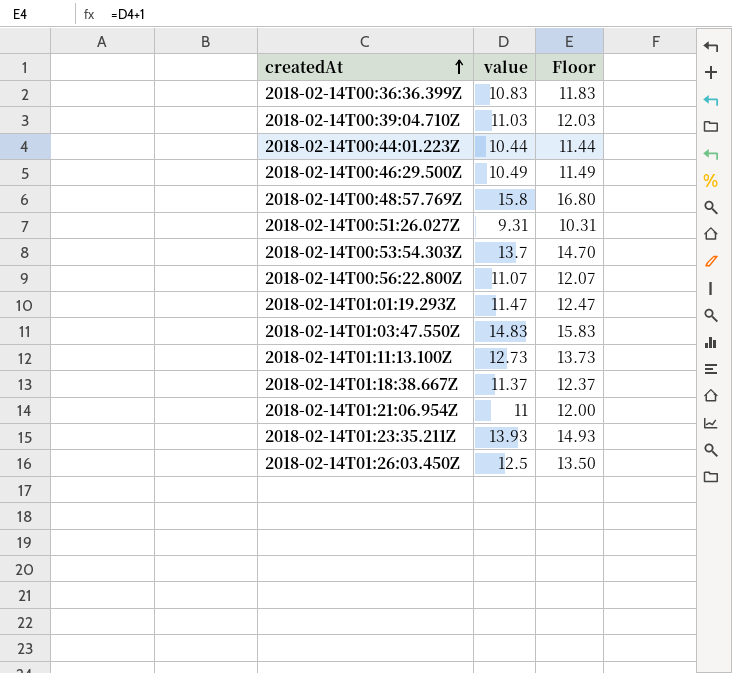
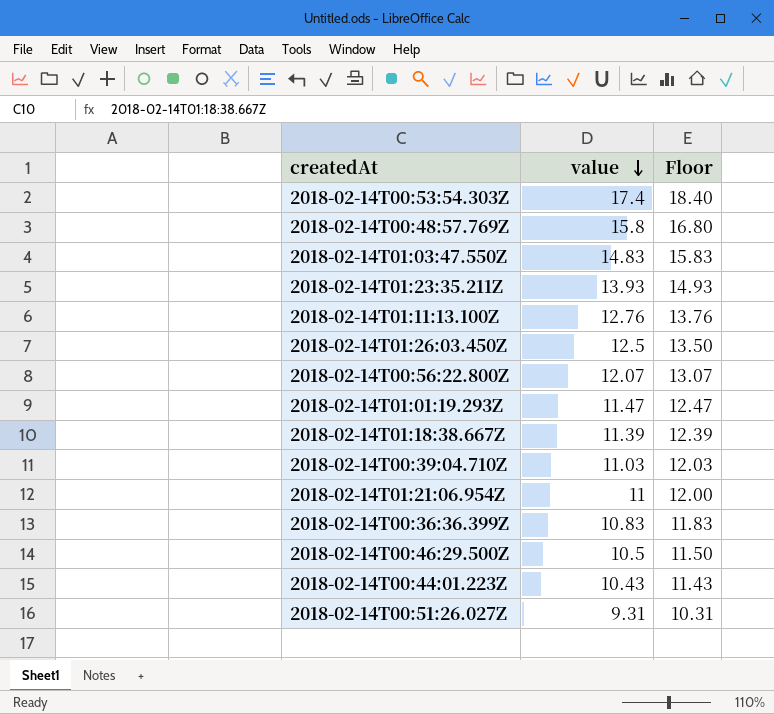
row order: createdAt ascending -> value descending
2018-02-14T00:53:54.303Z | value: 13.7 -> 17.4
2018-02-14T00:53:54.303Z | Floor: 14.70 -> 18.40
2018-02-14T01:11:13.100Z | value: 12.73 -> 12.76
2018-02-14T01:11:13.100Z | Floor: 13.73 -> 13.76
2018-02-14T00:56:22.800Z | value: 11.07 -> 12.07
2018-02-14T00:56:22.800Z | Floor: 12.07 -> 13.07
2018-02-14T01:18:38.667Z | value: 11.37 -> 11.39
2018-02-14T01:18:38.667Z | Floor: 12.37 -> 12.39
2018-02-14T00:46:29.500Z | value: 10.49 -> 10.5
2018-02-14T00:46:29.500Z | Floor: 11.49 -> 11.50
2018-02-14T00:44:01.223Z | value: 10.44 -> 10.43
2018-02-14T00:44:01.223Z | Floor: 11.44 -> 11.43

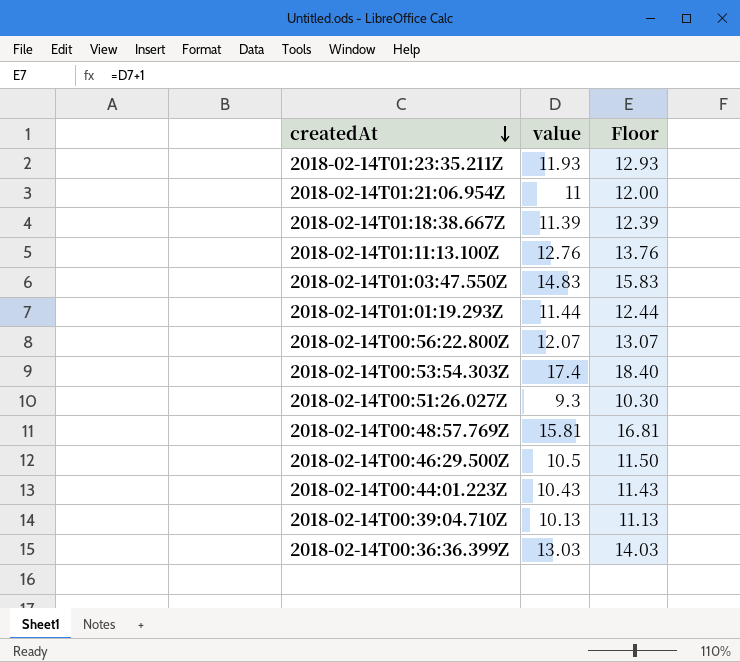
row order: value descending -> createdAt descending
row 2018-02-14T01:26:03.450Z: 12.5 | 13.50 -> none
2018-02-14T01:23:35.211Z | value: 13.93 -> 11.93
2018-02-14T01:23:35.211Z | Floor: 14.93 -> 12.93
2018-02-14T01:01:19.293Z | value: 11.47 -> 11.44
2018-02-14T01:01:19.293Z | Floor: 12.47 -> 12.44
2018-02-14T00:51:26.027Z | value: 9.31 -> 9.3
2018-02-14T00:51:26.027Z | Floor: 10.31 -> 10.30
2018-02-14T00:48:57.769Z | value: 15.8 -> 15.81
2018-02-14T00:48:57.769Z | Floor: 16.80 -> 16.81
2018-02-14T00:39:04.710Z | value: 11.03 -> 10.13
2018-02-14T00:39:04.710Z | Floor: 12.03 -> 11.13
2018-02-14T00:36:36.399Z | value: 10.83 -> 13.03
2018-02-14T00:36:36.399Z | Floor: 11.83 -> 14.03

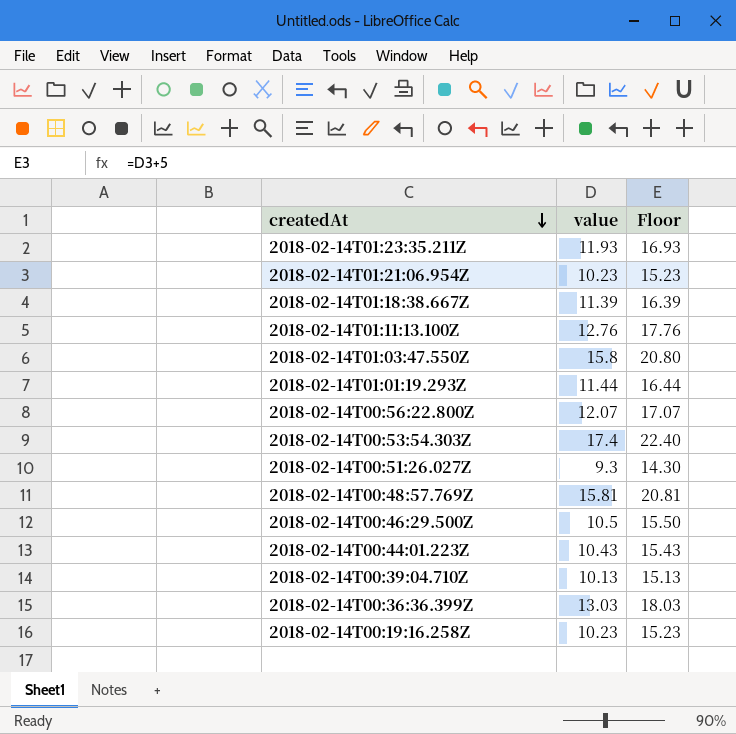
column Floor | formula: [value] + 1 -> [value] + 5
2018-02-14T01:21:06.954Z | value: 11 -> 10.23
2018-02-14T01:03:47.550Z | value: 14.83 -> 15.8
row 2018-02-14T00:19:16.258Z: none -> 10.23 | 15.23

